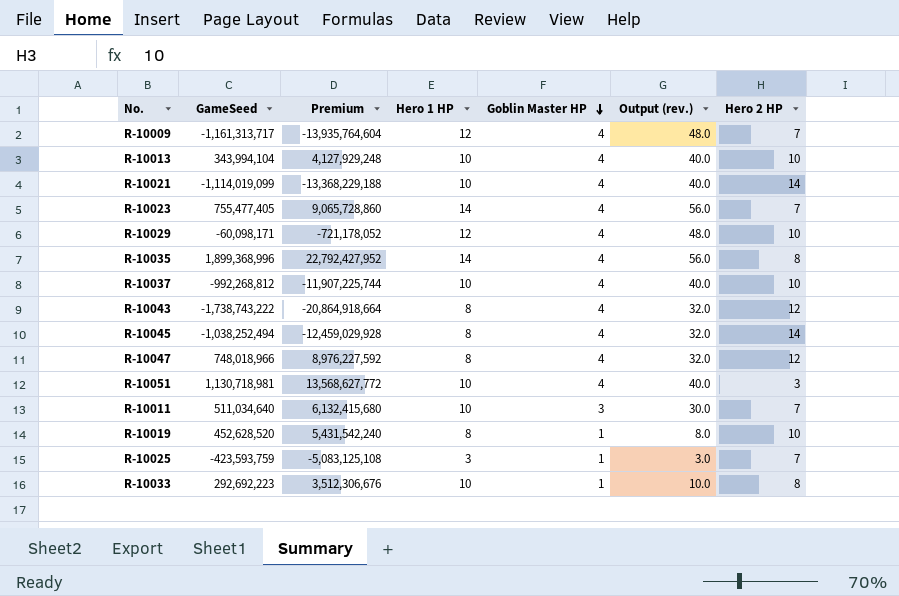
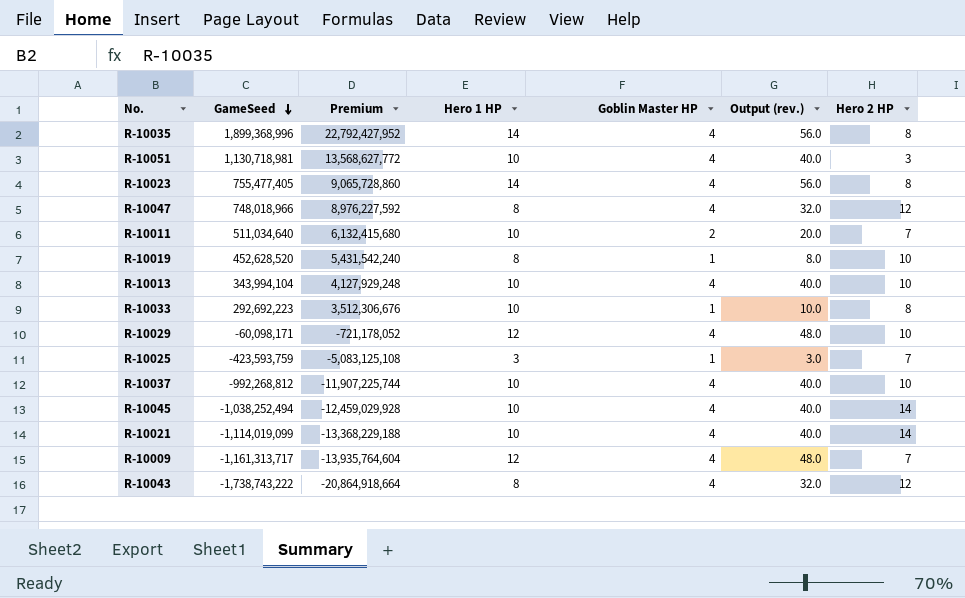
row order: Goblin Master HP descending -> GameSeed descending
R-10023 | Hero 2 HP: 7 -> 8
R-10011 | Goblin Master HP: 3 -> 2
R-10011 | Output (rev.): 30.0 -> 20.0
R-10045 | Hero 1 HP: 8 -> 10
R-10045 | Output (rev.): 32.0 -> 40.0

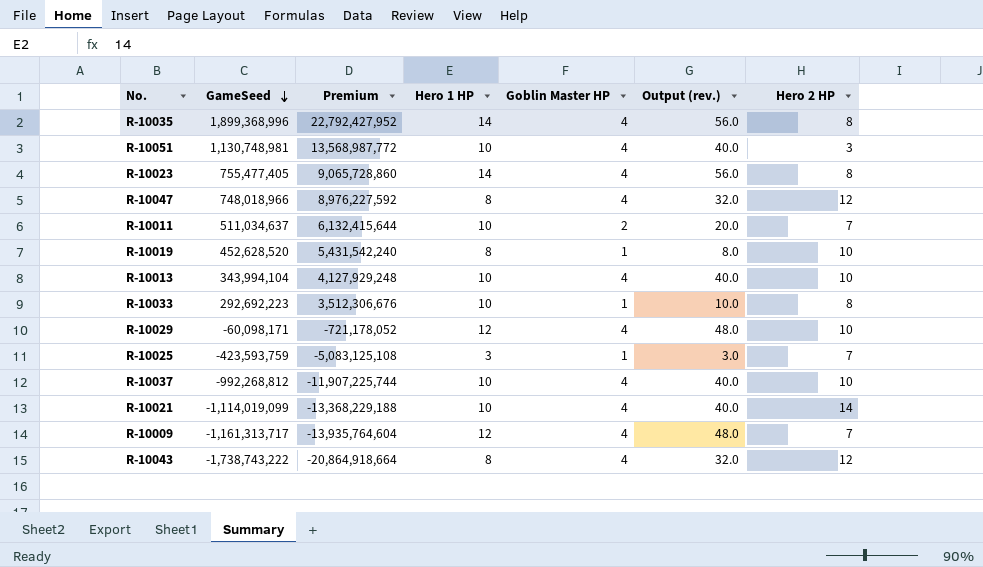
row R-10045: -1,038,252,494 | -12,459,029,928 | 10 | 4 | 40.0 | 14 -> none
R-10051 | GameSeed: 1,130,718,981 -> 1,130,748,981
R-10051 | Premium: 13,568,627,772 -> 13,568,987,772
R-10011 | GameSeed: 511,034,640 -> 511,034,637
R-10011 | Premium: 6,132,415,680 -> 6,132,415,644

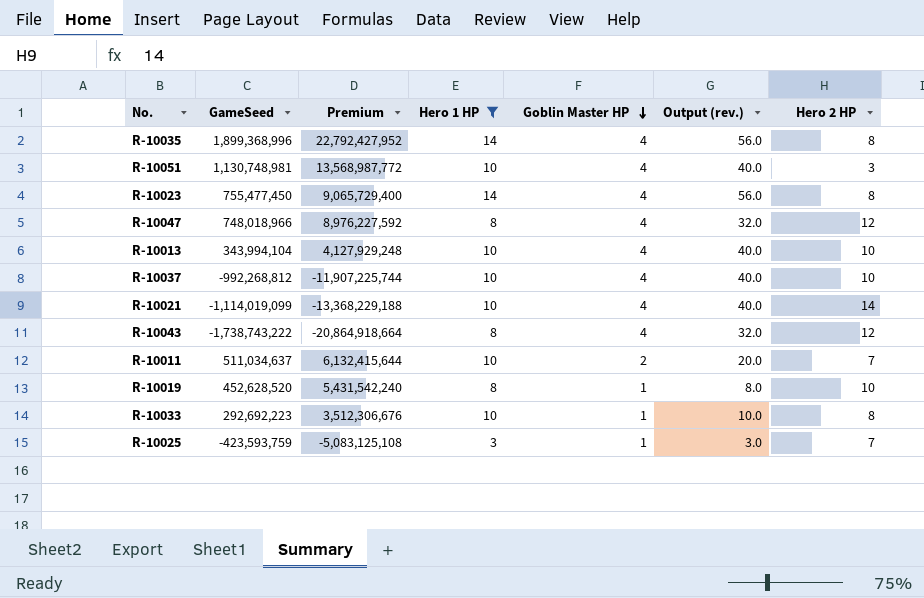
filter: none -> Hero 1 HP != 12
row order: GameSeed descending -> Goblin Master HP descending
R-10023 | GameSeed: 755,477,405 -> 755,477,450
R-10023 | Premium: 9,065,728,860 -> 9,065,729,400

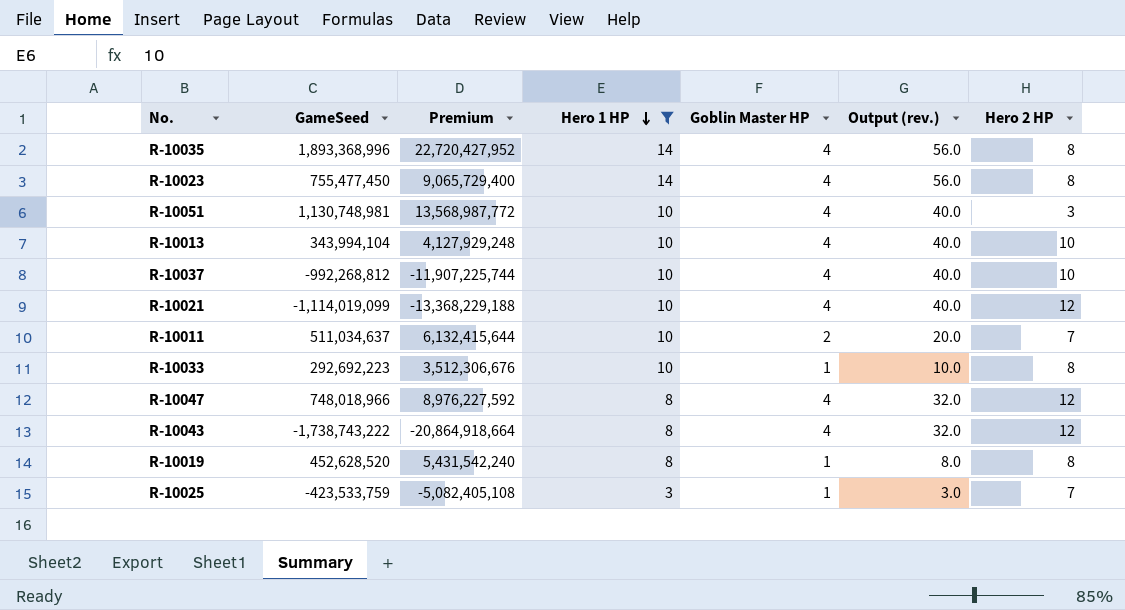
row order: Goblin Master HP descending -> Hero 1 HP descending
R-10035 | GameSeed: 1,899,368,996 -> 1,893,368,996
R-10035 | Premium: 22,792,427,952 -> 22,720,427,952
R-10021 | Hero 2 HP: 14 -> 12
R-10019 | Hero 2 HP: 10 -> 8
R-10025 | GameSeed: -423,593,759 -> -423,533,759
R-10025 | Premium: -5,083,125,108 -> -5,082,405,108

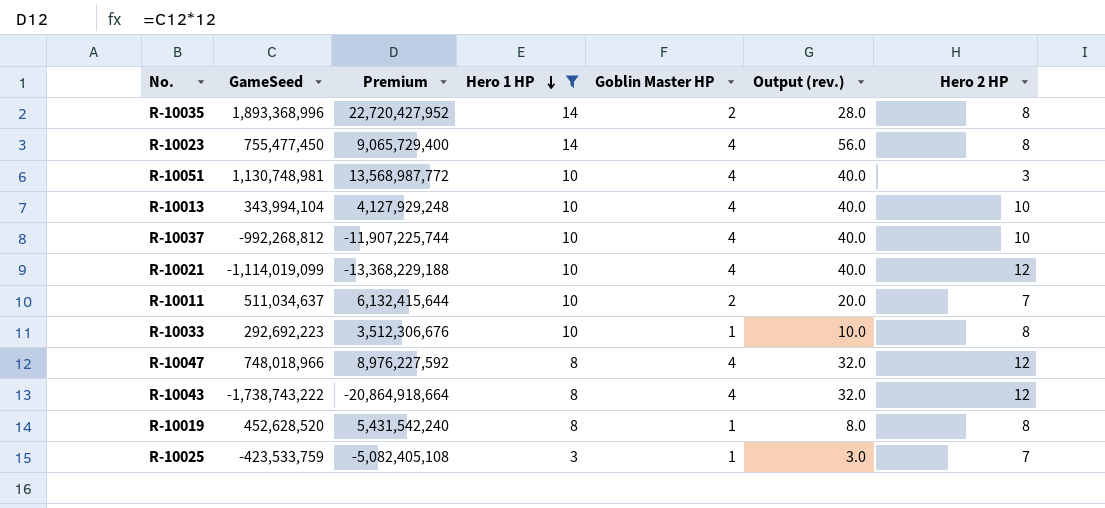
R-10035 | Goblin Master HP: 4 -> 2
R-10035 | Output (rev.): 56.0 -> 28.0

